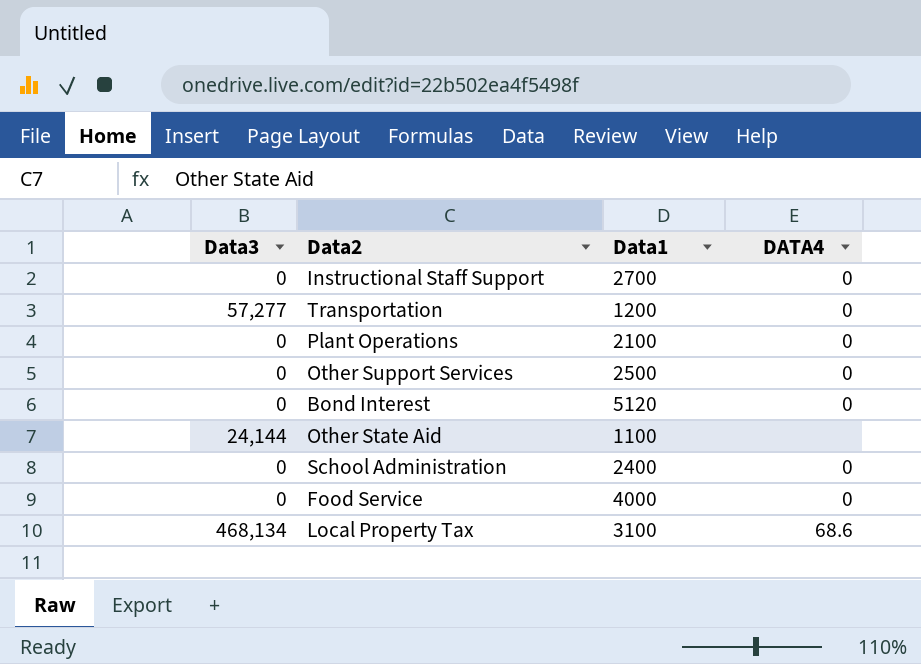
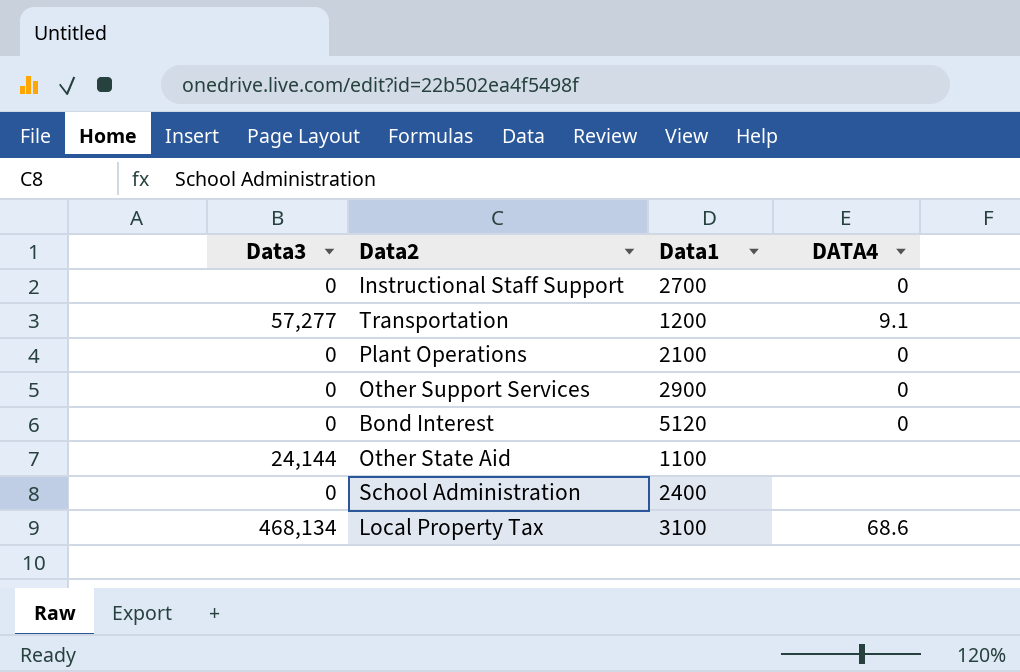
row Food Service: 0 | 4000 | 0 -> none
Transportation | DATA4: 0 -> 9.1
Other Support Services | Data1: 2500 -> 2900
School Administration | DATA4: 0 -> none

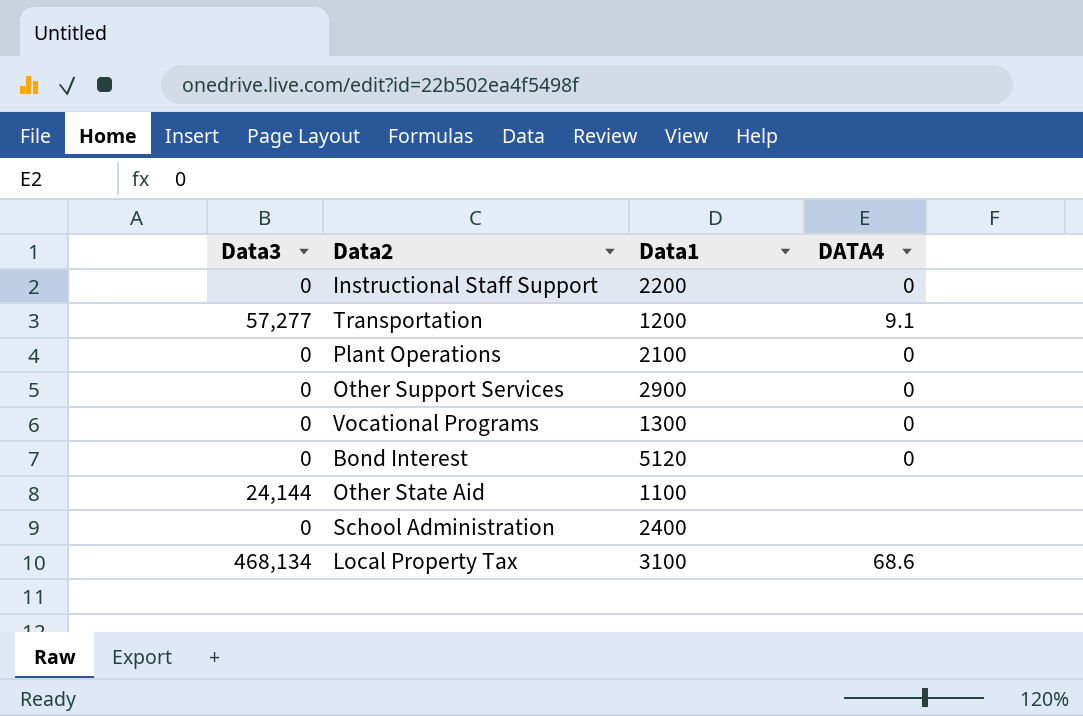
Instructional Staff Support | Data1: 2700 -> 2200
row Vocational Programs: none -> 0 | 1300 | 0

